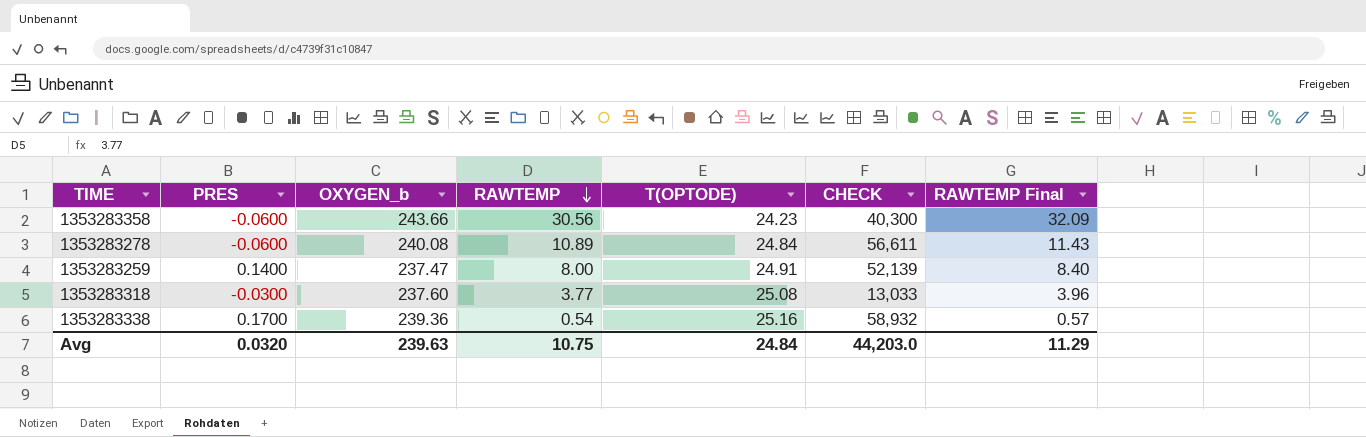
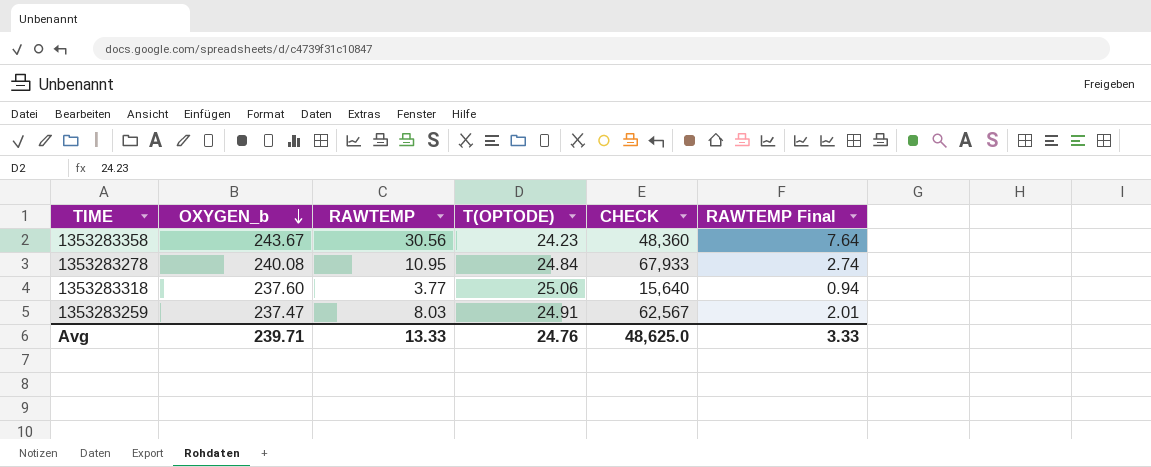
row order: RAWTEMP descending -> OXYGEN_b descending
column PRES | position: 2 -> none
column RAWTEMP Final | formula: [RAWTEMP] * 1.05 -> [RAWTEMP] * 0.25
row 1353283338: 0.1700 | 239.36 | 0.54 | 25.16 | 58,932 | 0.57 -> none
1353283358 | OXYGEN_b: 243.66 -> 243.67
1353283358 | CHECK: 40,300 -> 48,360
1353283278 | RAWTEMP: 10.89 -> 10.95
1353283278 | CHECK: 56,611 -> 67,933
1353283318 | T(OPTODE): 25.08 -> 25.06
1353283318 | CHECK: 13,033 -> 15,640
1353283259 | RAWTEMP: 8.00 -> 8.03
1353283259 | CHECK: 52,139 -> 62,567
Avg | OXYGEN_b: 239.63 -> 239.71
Avg | RAWTEMP: 10.75 -> 13.33
Avg | T(OPTODE): 24.84 -> 24.76
Avg | CHECK: 44,203.0 -> 48,625.0
Avg | RAWTEMP Final: 11.29 -> 3.33

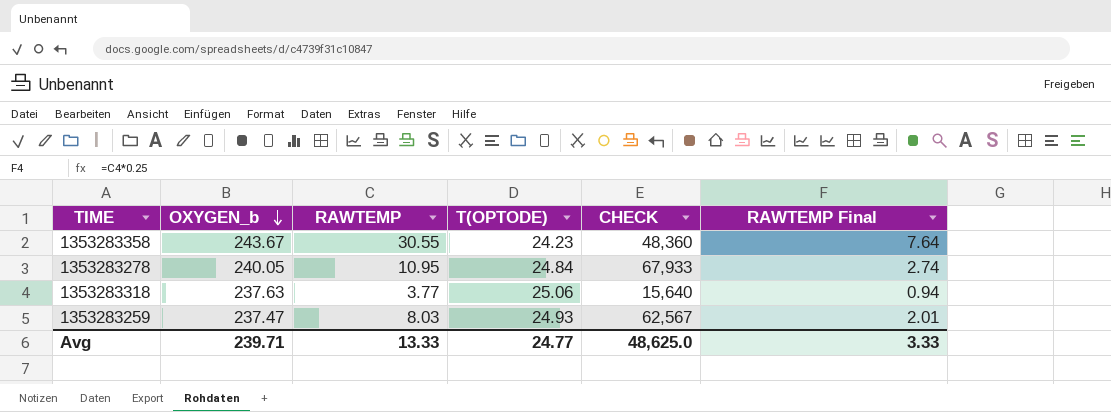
1353283358 | RAWTEMP: 30.56 -> 30.55
1353283278 | OXYGEN_b: 240.08 -> 240.05
1353283318 | OXYGEN_b: 237.60 -> 237.63
1353283259 | T(OPTODE): 24.91 -> 24.93
Avg | T(OPTODE): 24.76 -> 24.77

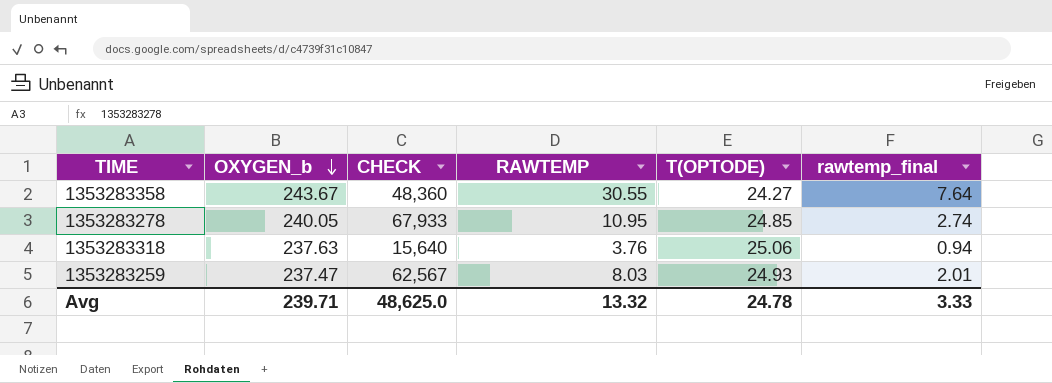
column CHECK | position: 5 -> 3
column name: RAWTEMP Final -> rawtemp_final
1353283358 | T(OPTODE): 24.23 -> 24.27
1353283278 | T(OPTODE): 24.84 -> 24.85
1353283318 | RAWTEMP: 3.77 -> 3.76
Avg | RAWTEMP: 13.33 -> 13.32
Avg | T(OPTODE): 24.77 -> 24.78

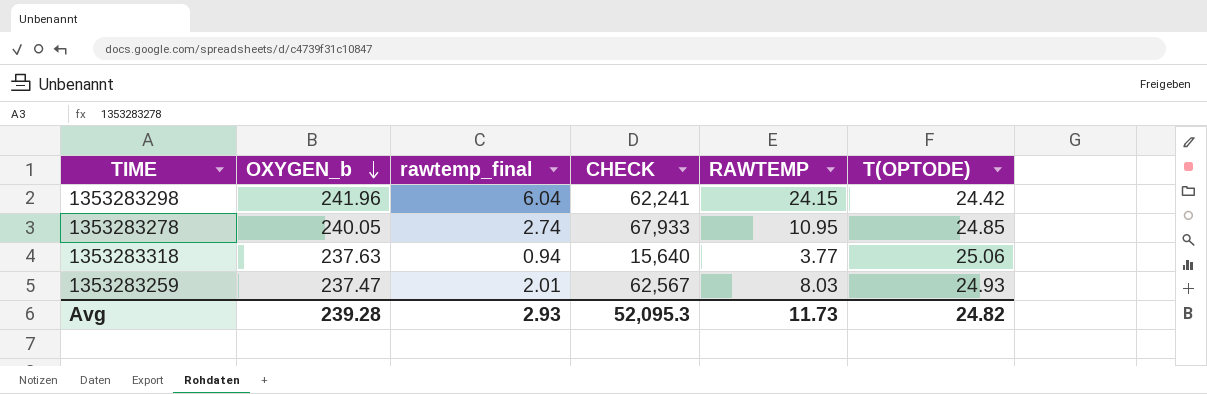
column rawtemp_final | position: 6 -> 3
row 1353283358: 243.67 | 48,360 | 30.55 | 24.27 | 7.64 -> none
row 1353283298: none -> 241.96 | 6.04 | 62,241 | 24.15 | 24.42
1353283318 | RAWTEMP: 3.76 -> 3.77
Avg | OXYGEN_b: 239.71 -> 239.28
Avg | rawtemp_final: 3.33 -> 2.93
Avg | CHECK: 48,625.0 -> 52,095.3
Avg | RAWTEMP: 13.32 -> 11.73
Avg | T(OPTODE): 24.78 -> 24.82

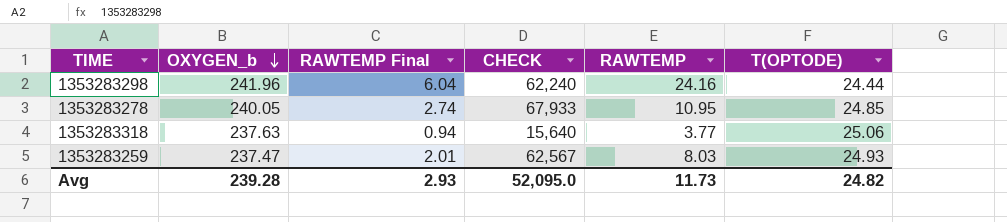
column name: rawtemp_final -> RAWTEMP Final
1353283298 | CHECK: 62,241 -> 62,240
1353283298 | RAWTEMP: 24.15 -> 24.16
1353283298 | T(OPTODE): 24.42 -> 24.44
Avg | CHECK: 52,095.3 -> 52,095.0

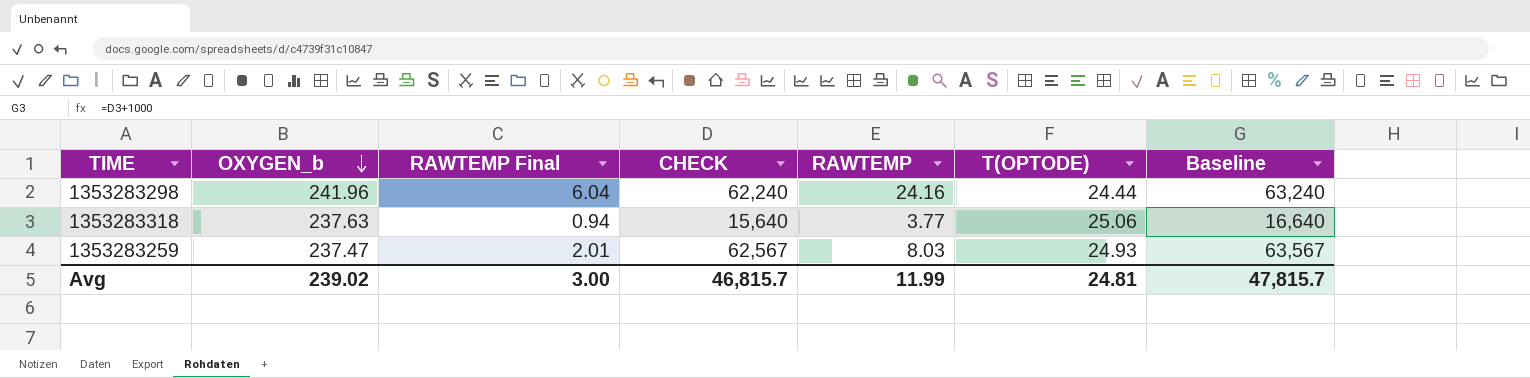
column Baseline | formula: none -> [CHECK] + 1000
row 1353283278: 240.05 | 2.74 | 67,933 | 10.95 | 24.85 -> none
Avg | OXYGEN_b: 239.28 -> 239.02
Avg | RAWTEMP Final: 2.93 -> 3.00
Avg | CHECK: 52,095.0 -> 46,815.7
Avg | RAWTEMP: 11.73 -> 11.99
Avg | T(OPTODE): 24.82 -> 24.81

